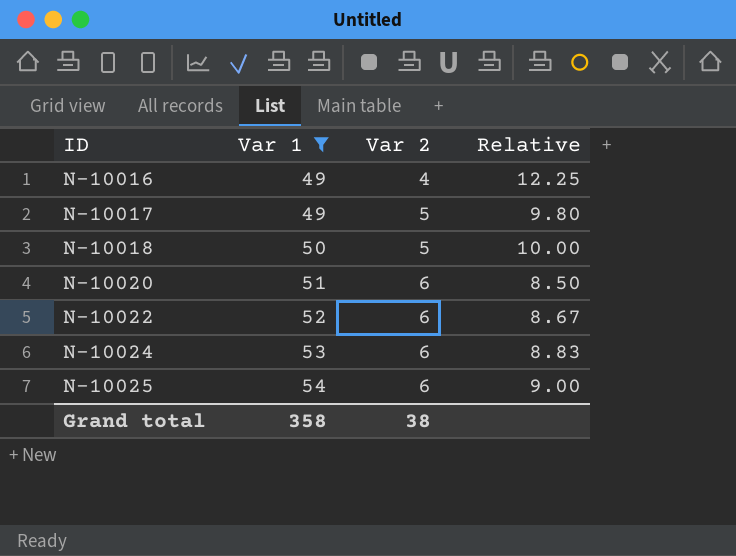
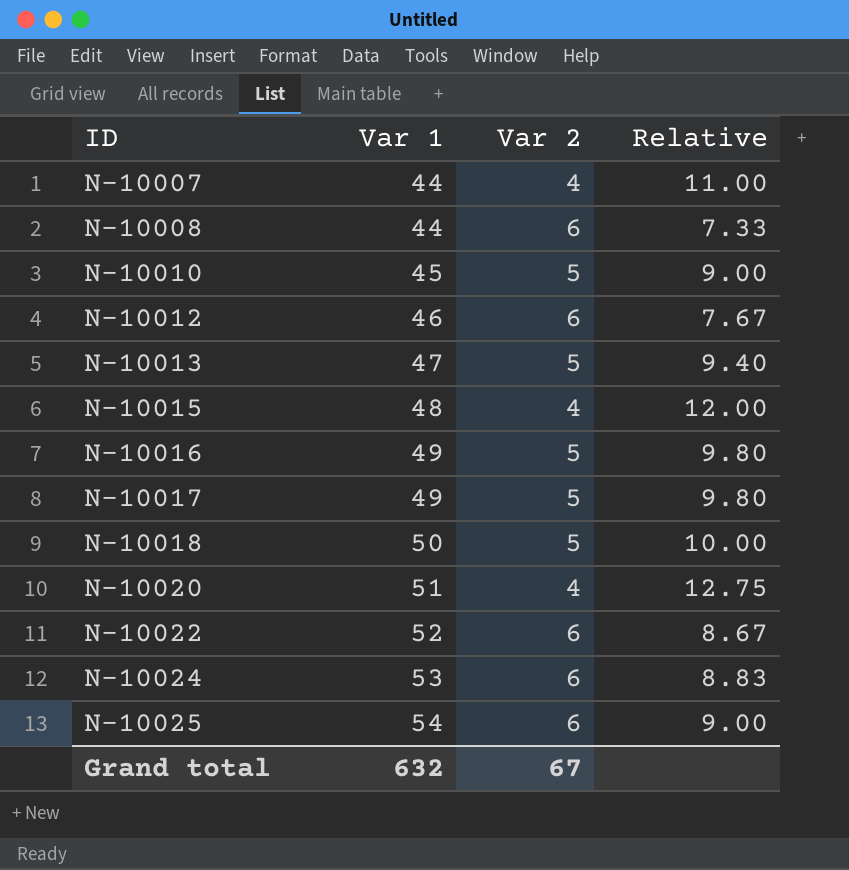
filter: Var 1 >= 49 -> none
N-10016 | Var 2: 4 -> 5
N-10016 | Relative: 12.25 -> 9.80
N-10020 | Var 2: 6 -> 4
N-10020 | Relative: 8.50 -> 12.75
Grand total | Var 1: 358 -> 632
Grand total | Var 2: 38 -> 67

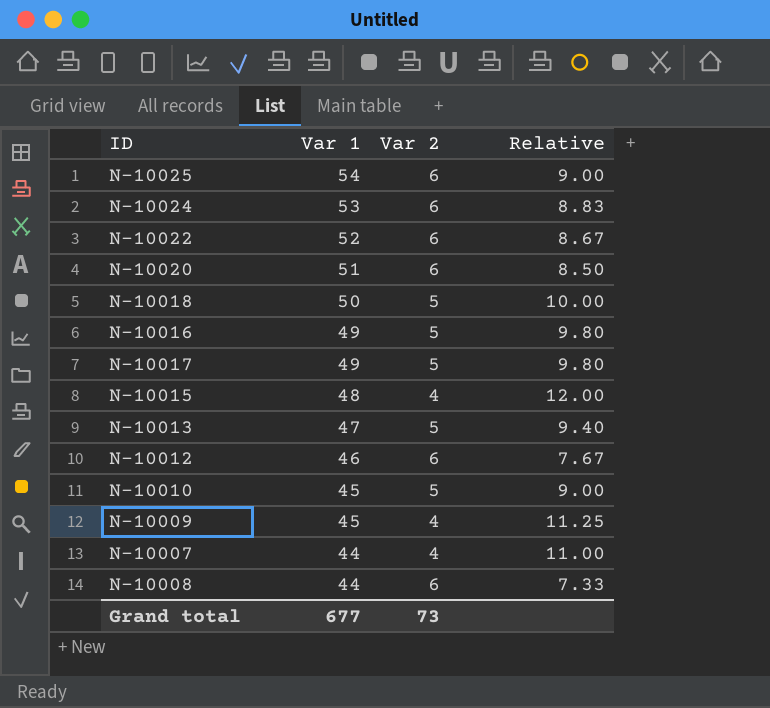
row order: ID ascending -> Var 1 descending
N-10020 | Var 2: 4 -> 6
N-10020 | Relative: 12.75 -> 8.50
row N-10009: none -> 45 | 4 | 11.25
Grand total | Var 1: 632 -> 677
Grand total | Var 2: 67 -> 73

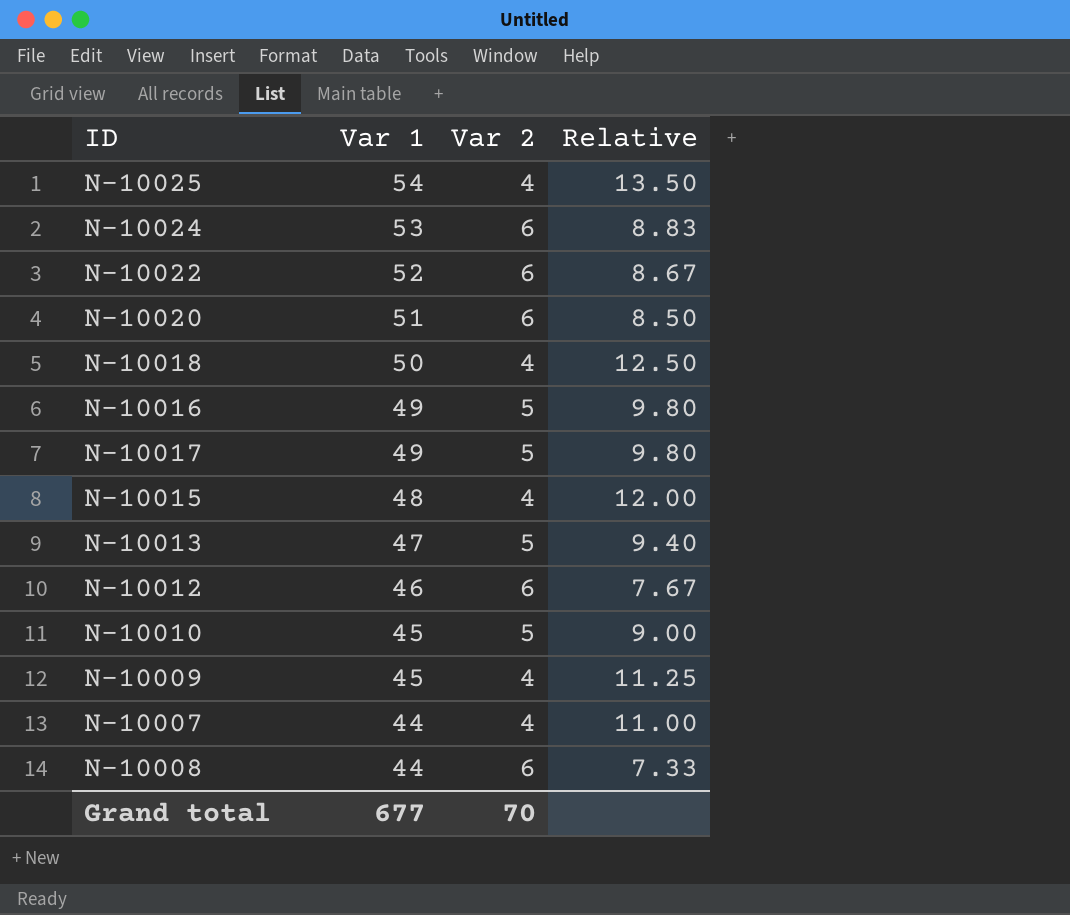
N-10025 | Var 2: 6 -> 4
N-10025 | Relative: 9.00 -> 13.50
N-10018 | Var 2: 5 -> 4
N-10018 | Relative: 10.00 -> 12.50
Grand total | Var 2: 73 -> 70

